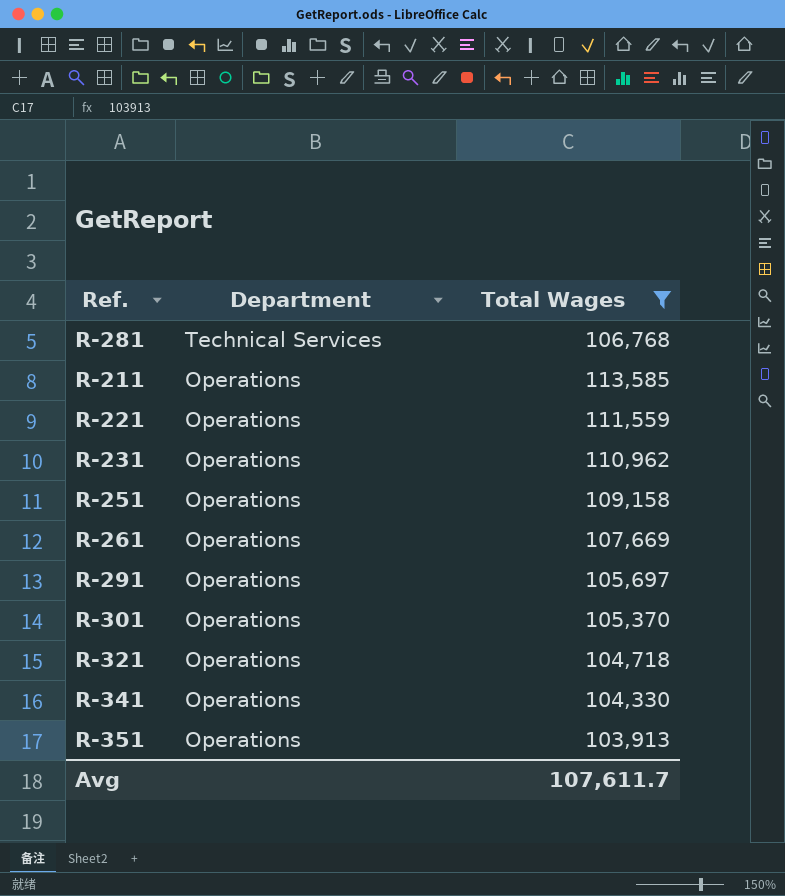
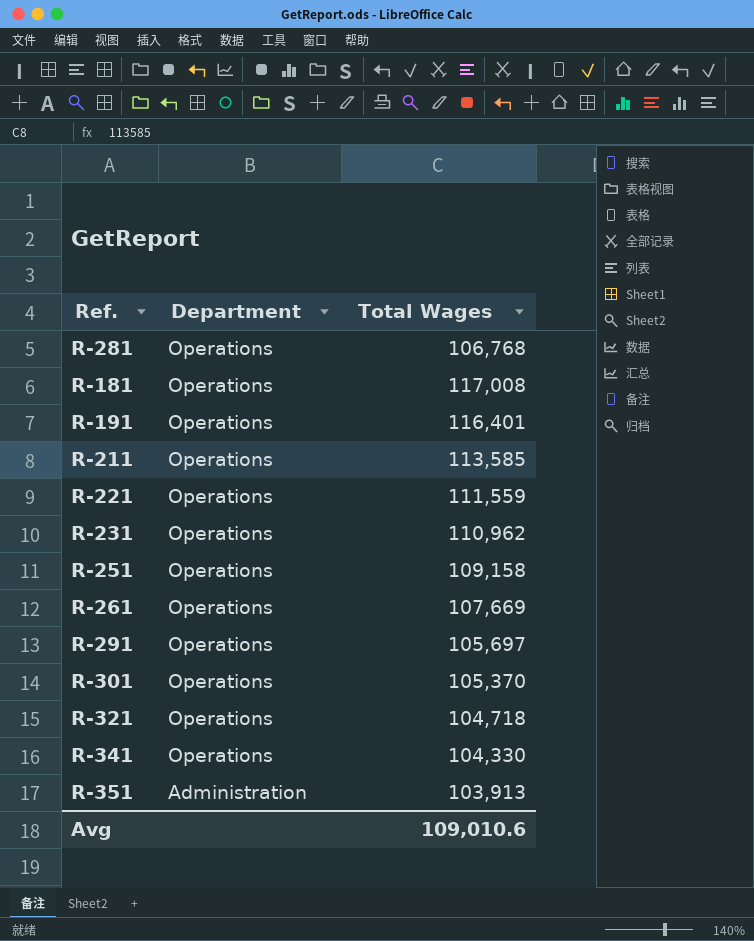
filter: Total Wages <= 113,585 -> none
R-281 | Department: Technical Services -> Operations
R-351 | Department: Operations -> Administration
Avg | Total Wages: 107,611.7 -> 109,010.6

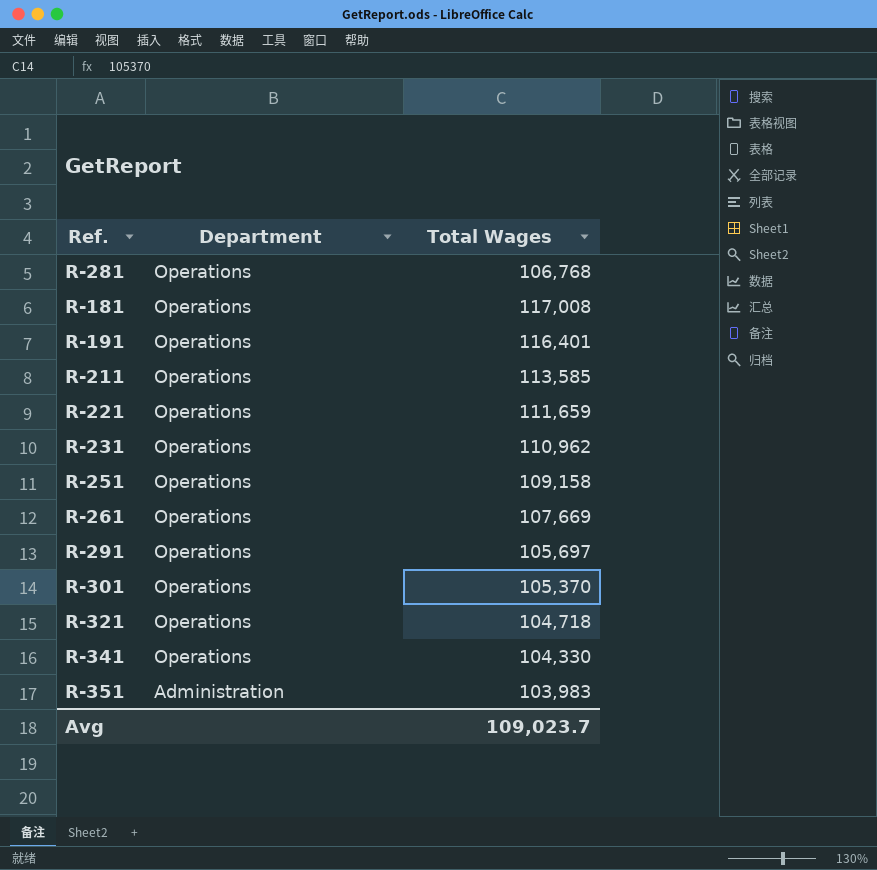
R-221 | Total Wages: 111,559 -> 111,659
R-351 | Total Wages: 103,913 -> 103,983
Avg | Total Wages: 109,010.6 -> 109,023.7

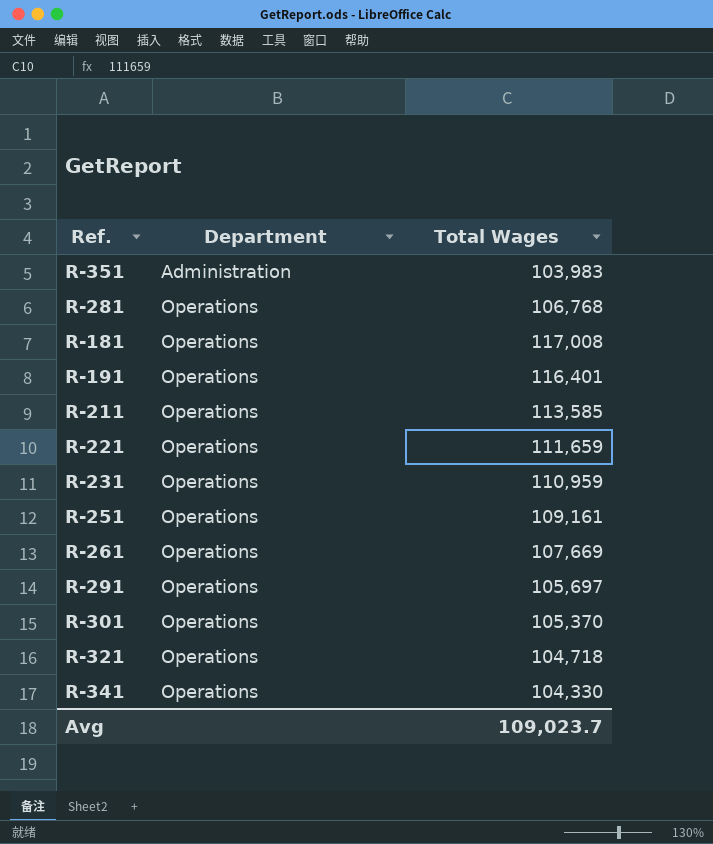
row order: Department descending -> Department ascending
R-231 | Total Wages: 110,962 -> 110,959
R-251 | Total Wages: 109,158 -> 109,161

